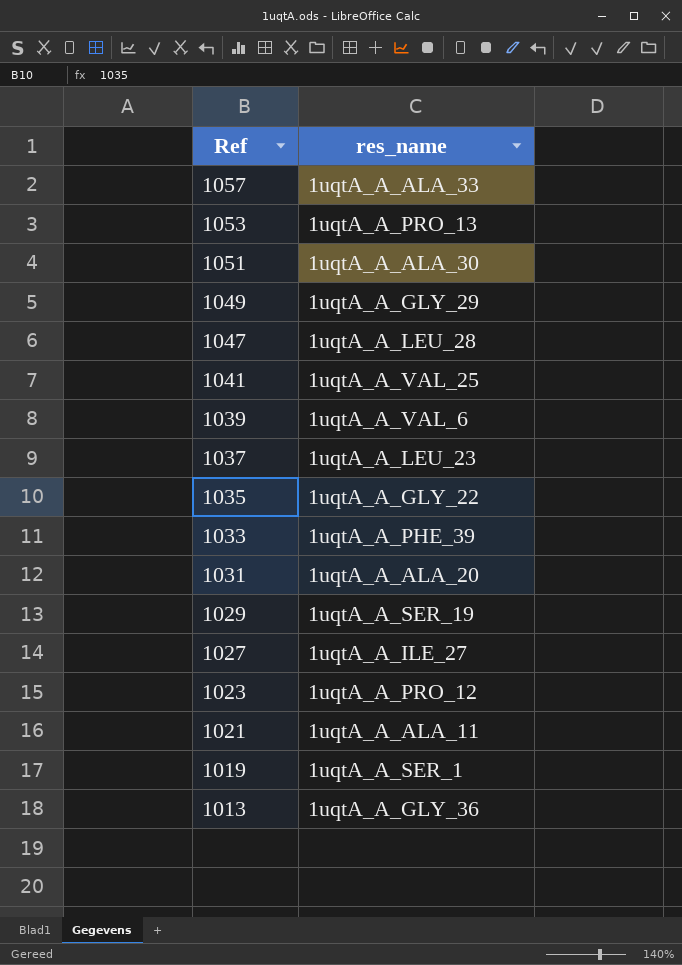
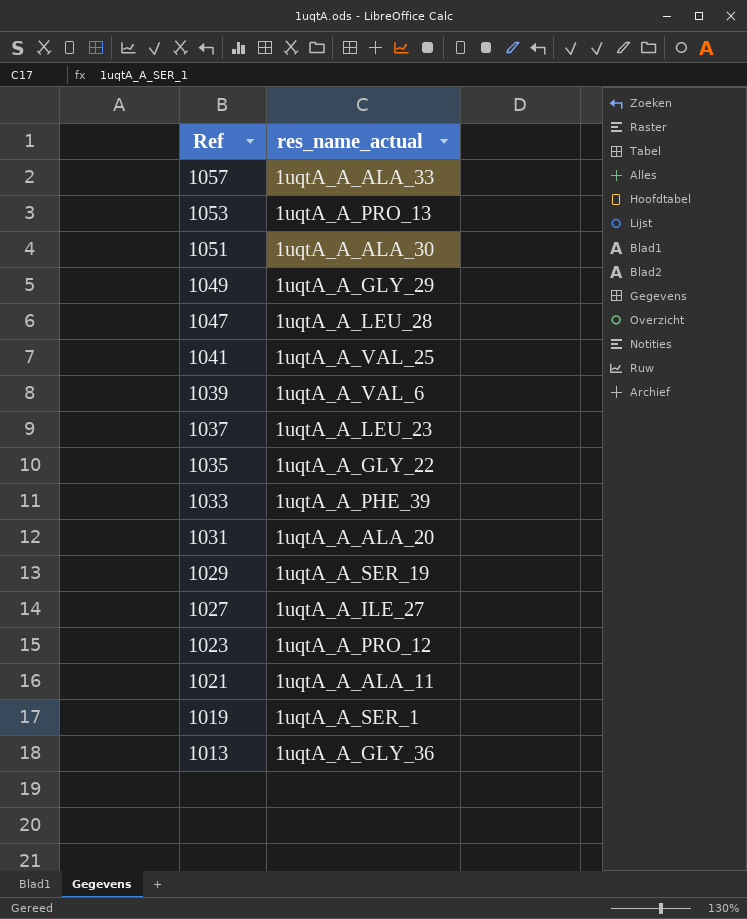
column name: res_name -> res_name_actual

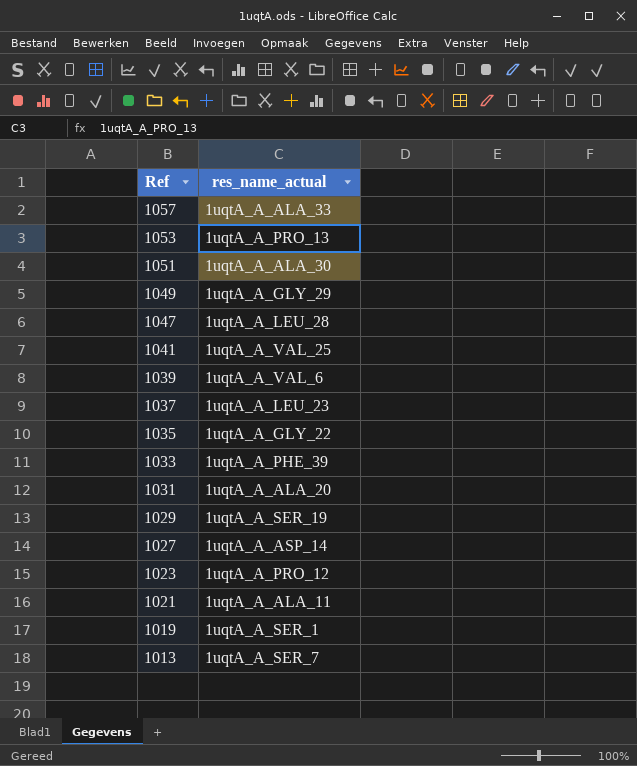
1027 | res_name_actual: 1uqtA_A_ILE_27 -> 1uqtA_A_ASP_14
1013 | res_name_actual: 1uqtA_A_GLY_36 -> 1uqtA_A_SER_7

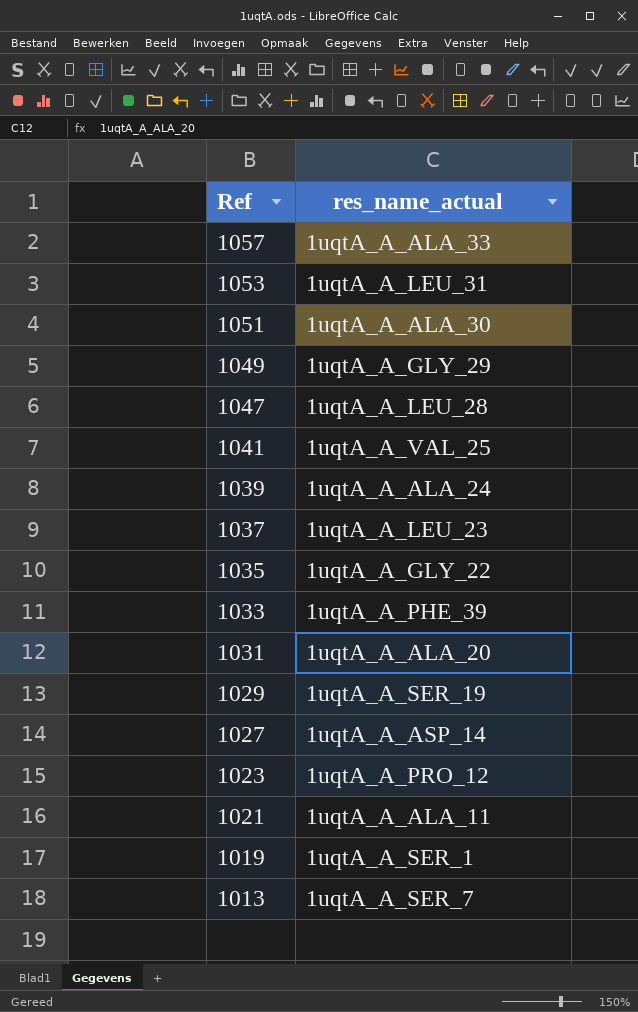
1053 | res_name_actual: 1uqtA_A_PRO_13 -> 1uqtA_A_LEU_31
1039 | res_name_actual: 1uqtA_A_VAL_6 -> 1uqtA_A_ALA_24

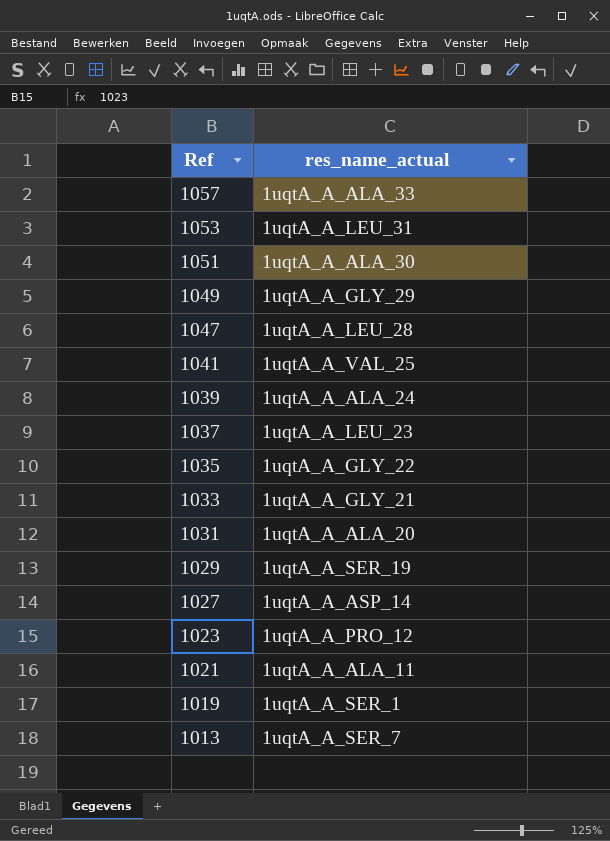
1033 | res_name_actual: 1uqtA_A_PHE_39 -> 1uqtA_A_GLY_21

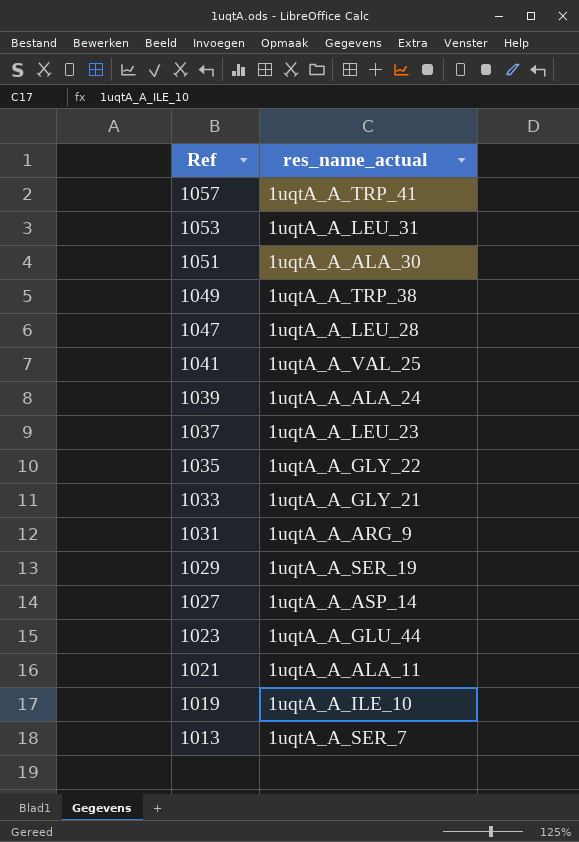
1057 | res_name_actual: 1uqtA_A_ALA_33 -> 1uqtA_A_TRP_41
1049 | res_name_actual: 1uqtA_A_GLY_29 -> 1uqtA_A_TRP_38
1031 | res_name_actual: 1uqtA_A_ALA_20 -> 1uqtA_A_ARG_9
1023 | res_name_actual: 1uqtA_A_PRO_12 -> 1uqtA_A_GLU_44
1019 | res_name_actual: 1uqtA_A_SER_1 -> 1uqtA_A_ILE_10

